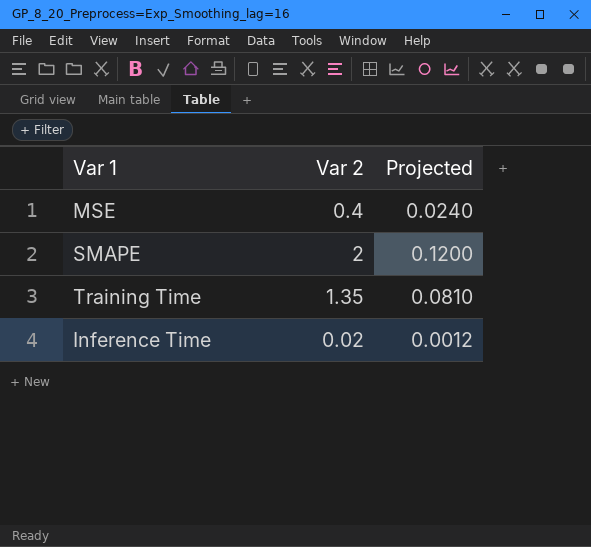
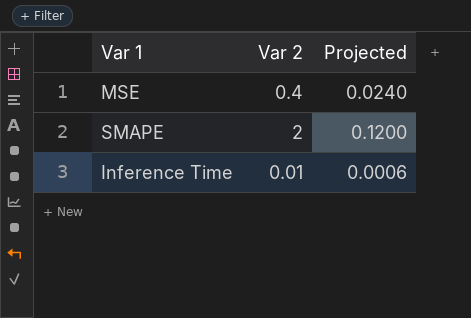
row Training Time: 1.35 | 0.0810 -> none
Inference Time | Var 2: 0.02 -> 0.01
Inference Time | Projected: 0.0012 -> 0.0006

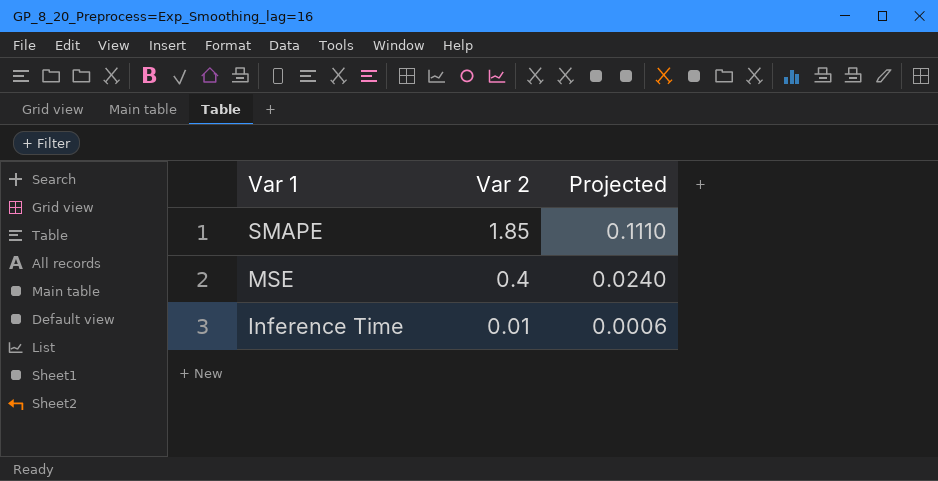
row order: none -> Var 1 descending
SMAPE | Var 2: 2 -> 1.85
SMAPE | Projected: 0.1200 -> 0.1110

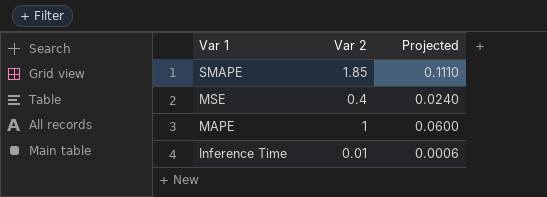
row MAPE: none -> 1 | 0.0600

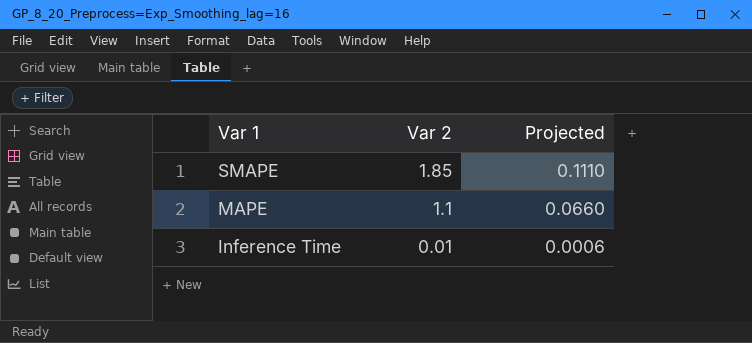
row MSE: 0.4 | 0.0240 -> none
MAPE | Var 2: 1 -> 1.1
MAPE | Projected: 0.0600 -> 0.0660

